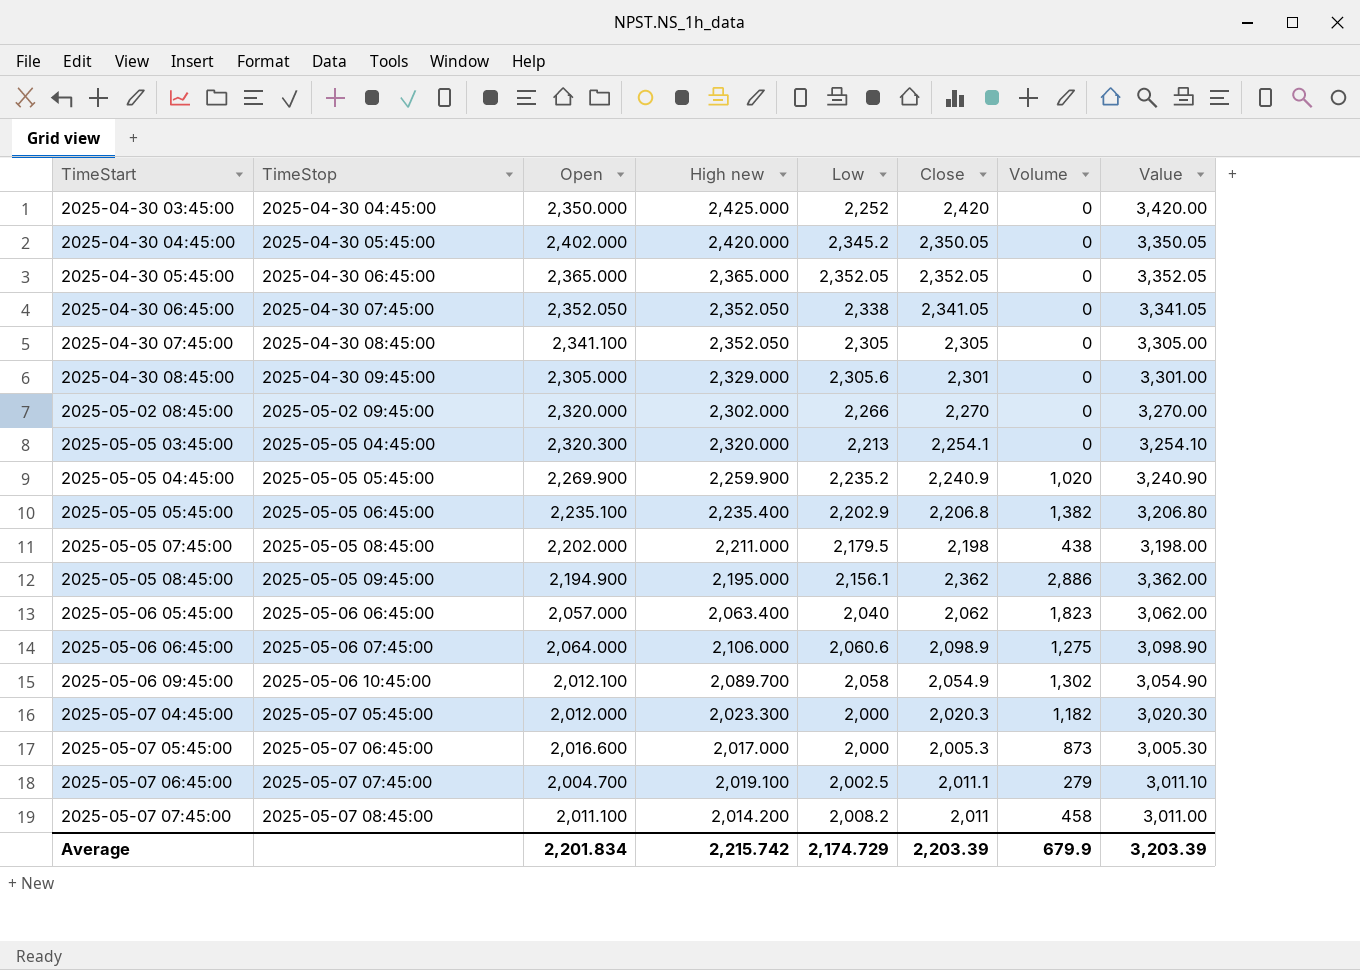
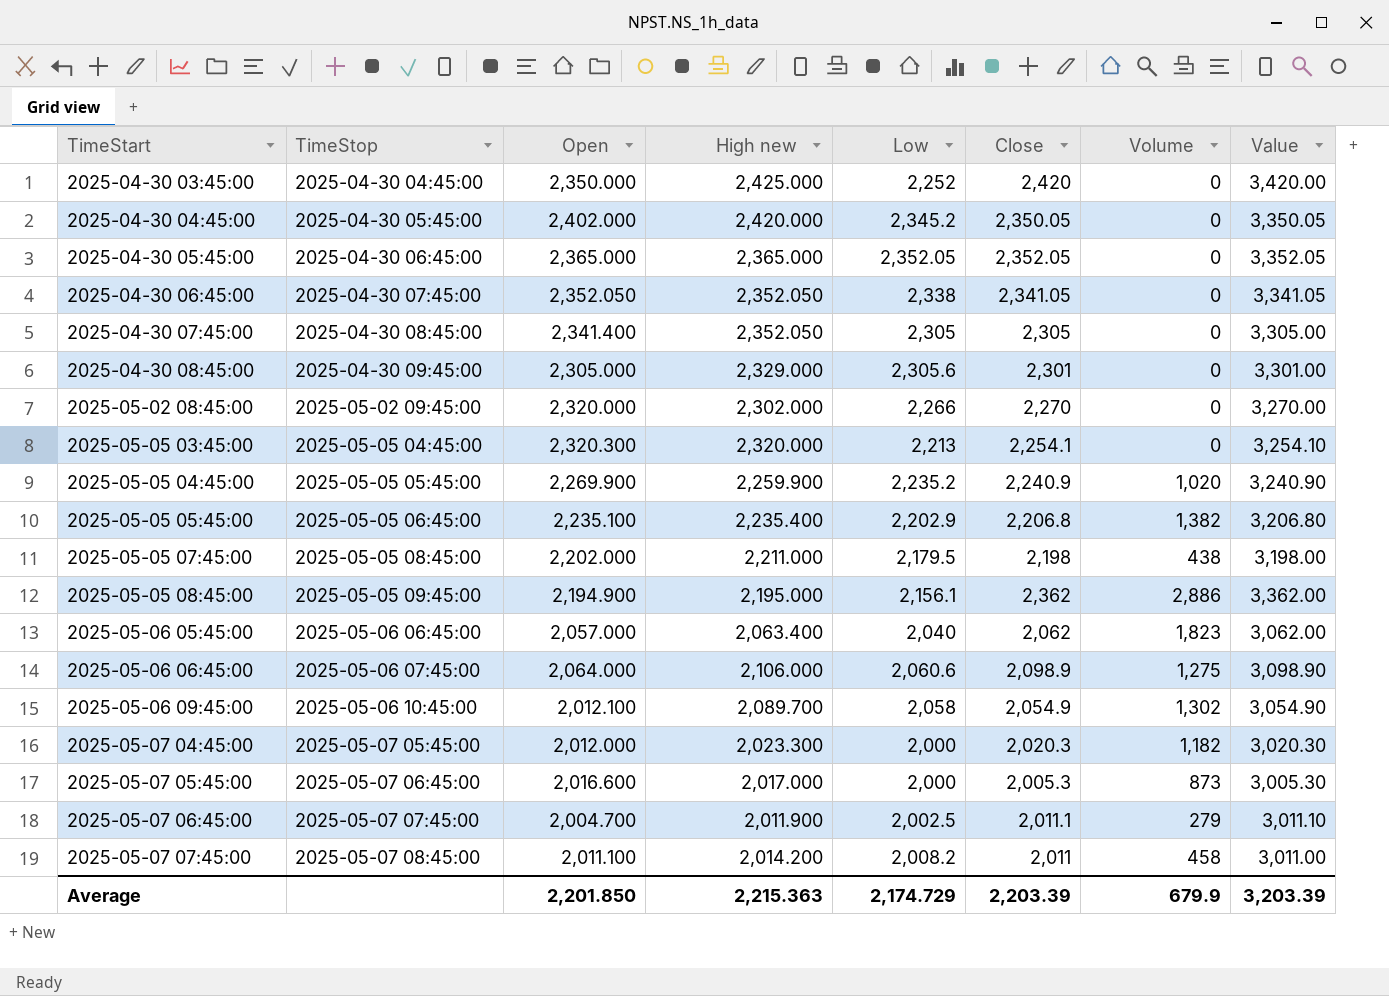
2025-04-30 07:45:00 | Open: 2,341.100 -> 2,341.400
2025-05-07 06:45:00 | High new: 2,019.100 -> 2,011.900
Average | Open: 2,201.834 -> 2,201.850
Average | High new: 2,215.742 -> 2,215.363

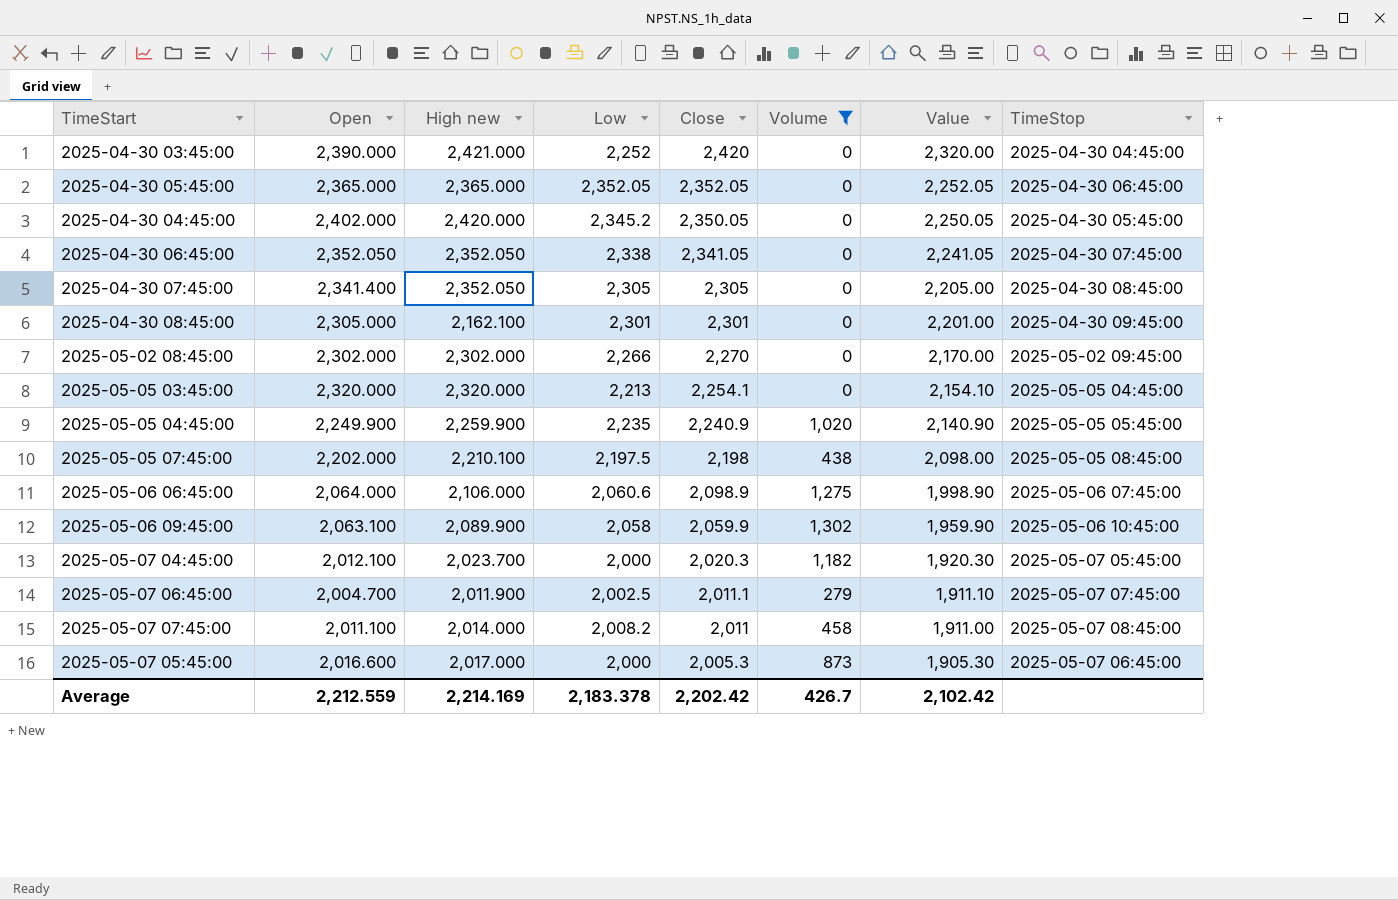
filter: none -> Volume <= 1,302
row order: TimeStart ascending -> Close descending
column Value | formula: [Close] + 1000 -> [Close] - 100
column TimeStop | position: 2 -> 8
2025-04-30 03:45:00 | Open: 2,350.000 -> 2,390.000
2025-04-30 03:45:00 | High new: 2,425.000 -> 2,421.000
2025-04-30 08:45:00 | High new: 2,329.000 -> 2,162.100
2025-04-30 08:45:00 | Low: 2,305.6 -> 2,301
2025-05-02 08:45:00 | Open: 2,320.000 -> 2,302.000
2025-05-05 03:45:00 | Open: 2,320.300 -> 2,320.000
2025-05-05 04:45:00 | Open: 2,269.900 -> 2,249.900
2025-05-05 04:45:00 | Low: 2,235.2 -> 2,235
2025-05-05 07:45:00 | High new: 2,211.000 -> 2,210.100
2025-05-05 07:45:00 | Low: 2,179.5 -> 2,197.5
2025-05-06 09:45:00 | Open: 2,012.100 -> 2,063.100
2025-05-06 09:45:00 | High new: 2,089.700 -> 2,089.900
2025-05-06 09:45:00 | Close: 2,054.9 -> 2,059.9
2025-05-07 04:45:00 | Open: 2,012.000 -> 2,012.100
2025-05-07 04:45:00 | High new: 2,023.300 -> 2,023.700
2025-05-07 07:45:00 | High new: 2,014.200 -> 2,014.000
Average | Open: 2,201.850 -> 2,212.559
Average | High new: 2,215.363 -> 2,214.169
Average | Low: 2,174.729 -> 2,183.378
Average | Close: 2,203.39 -> 2,202.42
Average | Volume: 679.9 -> 426.7
Average | Value: 3,203.39 -> 2,102.42

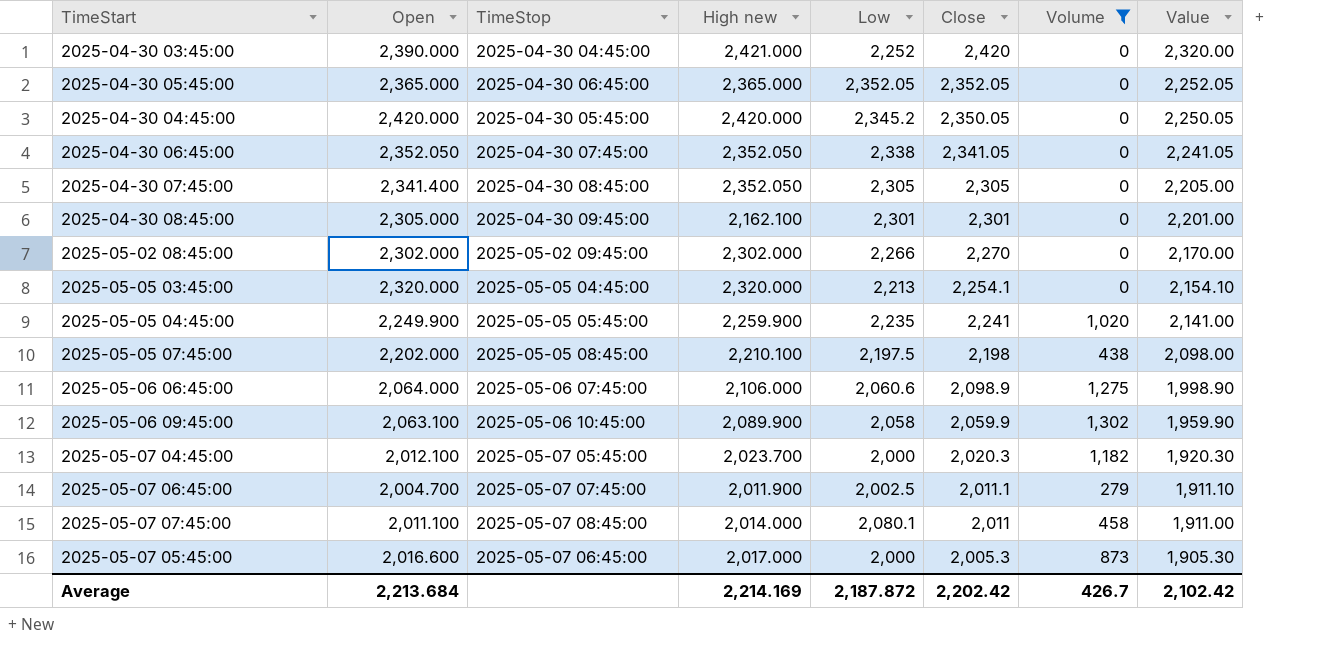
column TimeStop | position: 8 -> 3
2025-04-30 04:45:00 | Open: 2,402.000 -> 2,420.000
2025-05-05 04:45:00 | Close: 2,240.9 -> 2,241
2025-05-05 04:45:00 | Value: 2,140.90 -> 2,141.00
2025-05-07 07:45:00 | Low: 2,008.2 -> 2,080.1
Average | Open: 2,212.559 -> 2,213.684
Average | Low: 2,183.378 -> 2,187.872

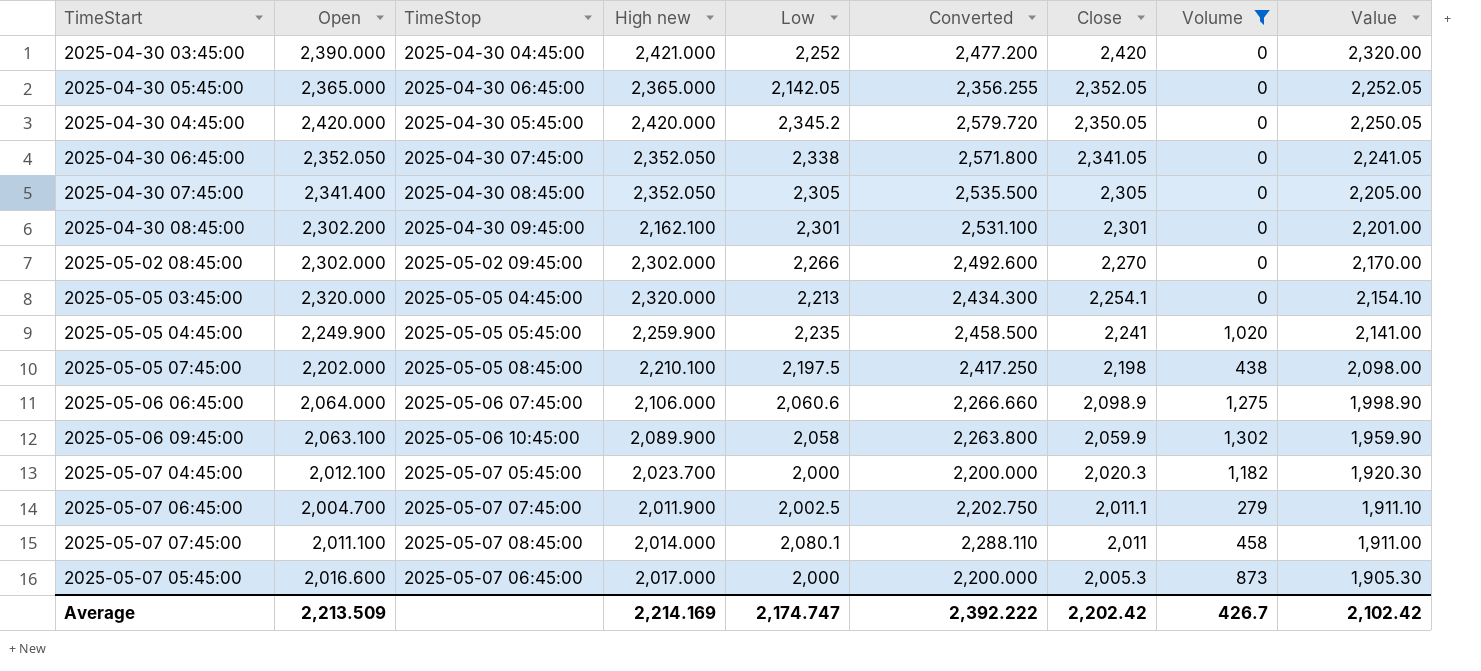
column Converted | formula: none -> [Low] * 1.1
2025-04-30 05:45:00 | Low: 2,352.05 -> 2,142.05
2025-04-30 08:45:00 | Open: 2,305.000 -> 2,302.200
Average | Open: 2,213.684 -> 2,213.509
Average | Low: 2,187.872 -> 2,174.747

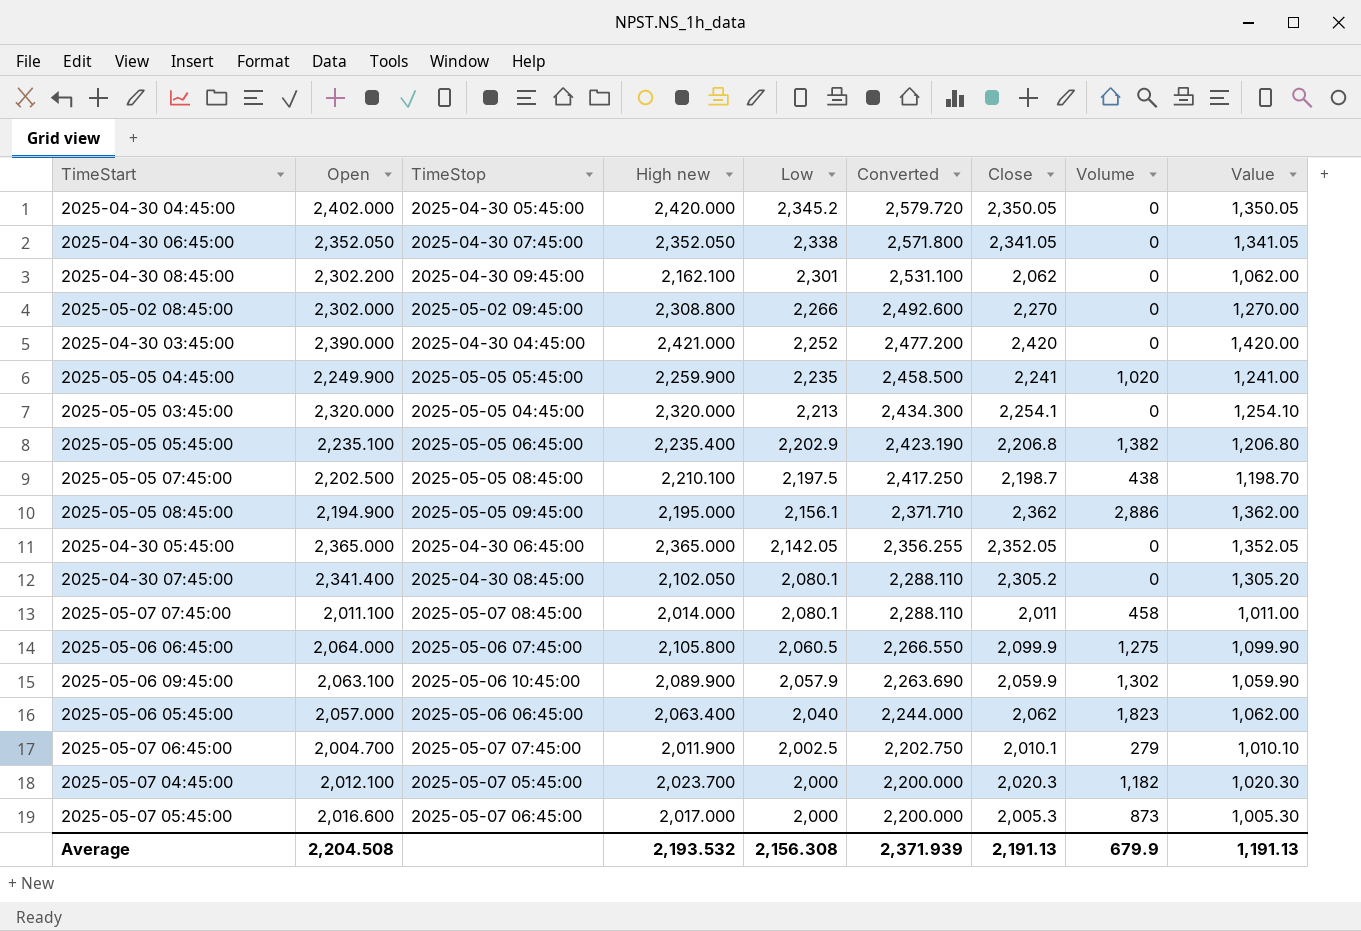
filter: Volume <= 1,302 -> none
row order: Close descending -> Low descending
column Value | formula: [Close] - 100 -> [Close] - 1000
2025-04-30 04:45:00 | Open: 2,420.000 -> 2,402.000
2025-04-30 08:45:00 | Close: 2,301 -> 2,062
2025-05-02 08:45:00 | High new: 2,302.000 -> 2,308.800
2025-05-05 07:45:00 | Open: 2,202.000 -> 2,202.500
2025-05-05 07:45:00 | Close: 2,198 -> 2,198.7
2025-04-30 07:45:00 | High new: 2,352.050 -> 2,102.050
2025-04-30 07:45:00 | Low: 2,305 -> 2,080.1
2025-04-30 07:45:00 | Converted: 2,535.500 -> 2,288.110
2025-04-30 07:45:00 | Close: 2,305 -> 2,305.2
2025-05-06 06:45:00 | High new: 2,106.000 -> 2,105.800
2025-05-06 06:45:00 | Low: 2,060.6 -> 2,060.5
2025-05-06 06:45:00 | Converted: 2,266.660 -> 2,266.550
2025-05-06 06:45:00 | Close: 2,098.9 -> 2,099.9
2025-05-06 09:45:00 | Low: 2,058 -> 2,057.9
2025-05-06 09:45:00 | Converted: 2,263.800 -> 2,263.690
2025-05-07 06:45:00 | Close: 2,011.1 -> 2,010.1
Average | Open: 2,213.509 -> 2,204.508
Average | High new: 2,214.169 -> 2,193.532
Average | Low: 2,174.747 -> 2,156.308
Average | Converted: 2,392.222 -> 2,371.939
Average | Close: 2,202.42 -> 2,191.13
Average | Volume: 426.7 -> 679.9
Average | Value: 2,102.42 -> 1,191.13

